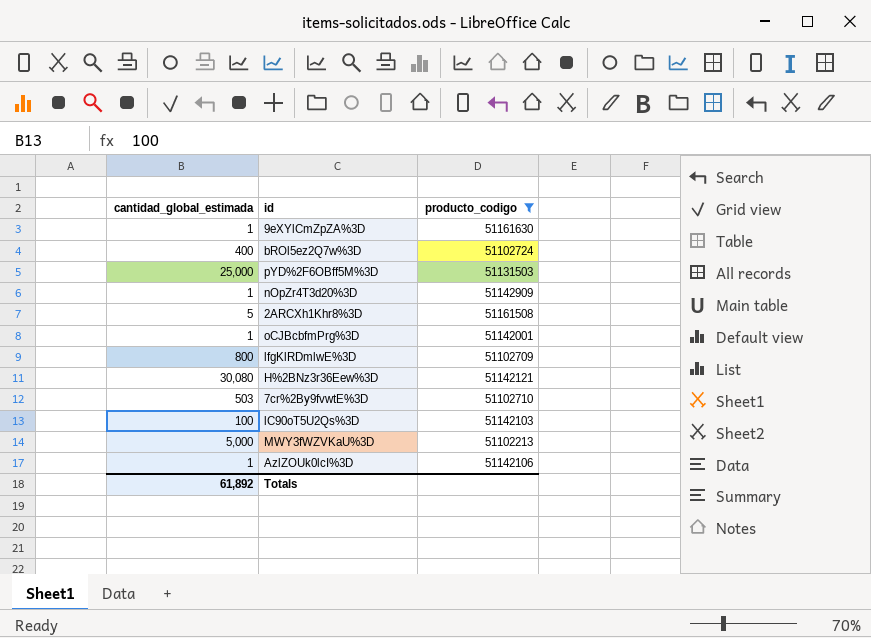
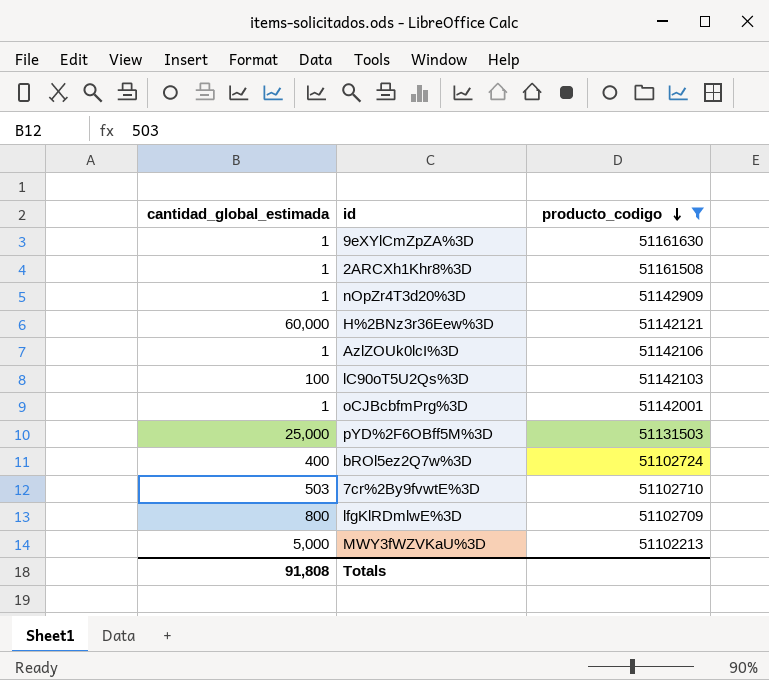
row order: none -> producto_codigo descending
2ARCXh1Khr8%3D | cantidad_global_estimada: 5 -> 1
H%2BNz3r36Eew%3D | cantidad_global_estimada: 30,080 -> 60,000
Totals | cantidad_global_estimada: 61,892 -> 91,808

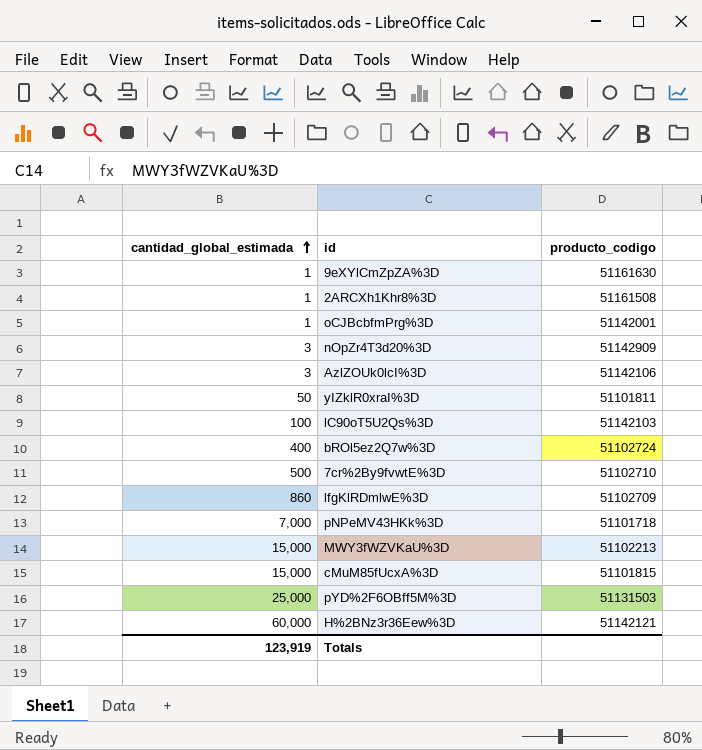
filter: producto_codigo >= 51102213 -> none
row order: producto_codigo descending -> cantidad_global_estimada ascending
nOpZr4T3d20%3D | cantidad_global_estimada: 1 -> 3
AzlZOUk0lcI%3D | cantidad_global_estimada: 1 -> 3
7cr%2By9fvwtE%3D | cantidad_global_estimada: 503 -> 500
lfgKlRDmlwE%3D | cantidad_global_estimada: 800 -> 860
MWY3fWZVKaU%3D | cantidad_global_estimada: 5,000 -> 15,000
Totals | cantidad_global_estimada: 91,808 -> 123,919

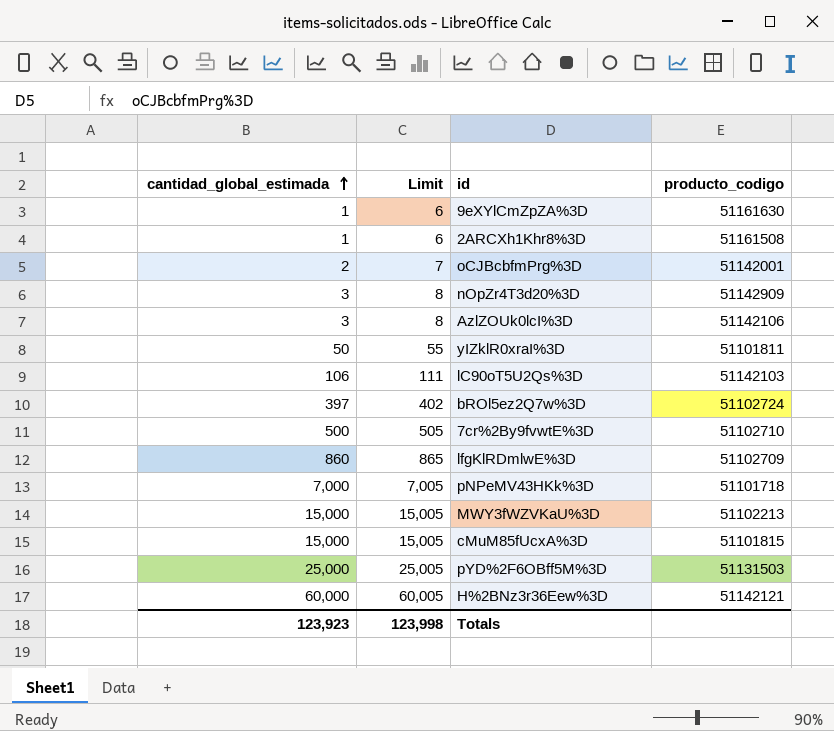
column Limit | formula: none -> [cantidad_global_estimada] + 5
oCJBcbfmPrg%3D | cantidad_global_estimada: 1 -> 2
lC90oT5U2Qs%3D | cantidad_global_estimada: 100 -> 106
bROl5ez2Q7w%3D | cantidad_global_estimada: 400 -> 397
Totals | cantidad_global_estimada: 123,919 -> 123,923

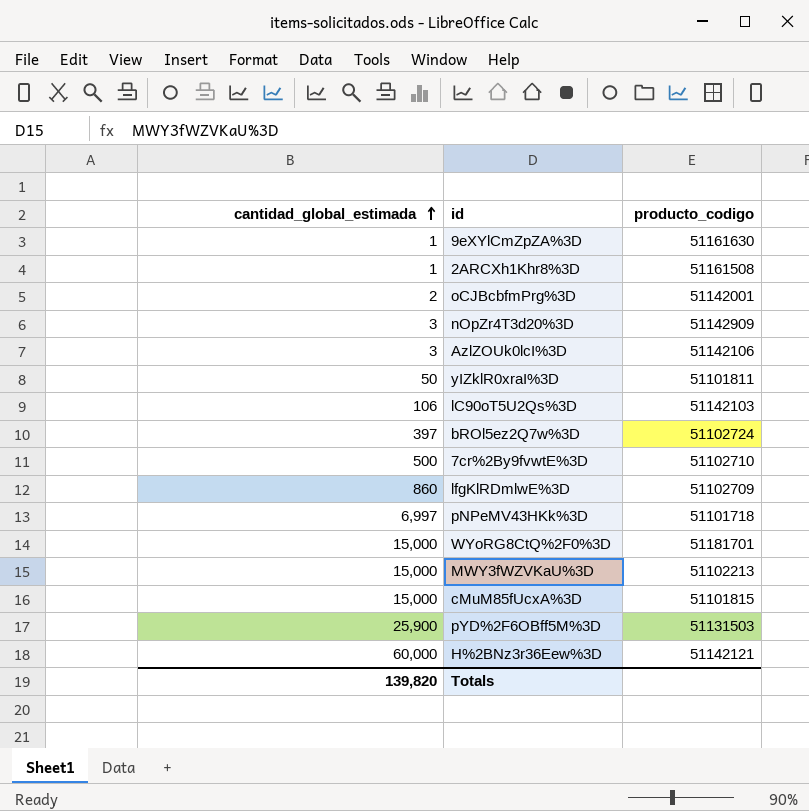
column Limit | formula: [cantidad_global_estimada] + 5 -> none
pNPeMV43HKk%3D | cantidad_global_estimada: 7,000 -> 6,997
row WYoRG8CtQ%2F0%3D: none -> 15,000 | 51181701
pYD%2F6OBff5M%3D | cantidad_global_estimada: 25,000 -> 25,900
Totals | cantidad_global_estimada: 123,923 -> 139,820

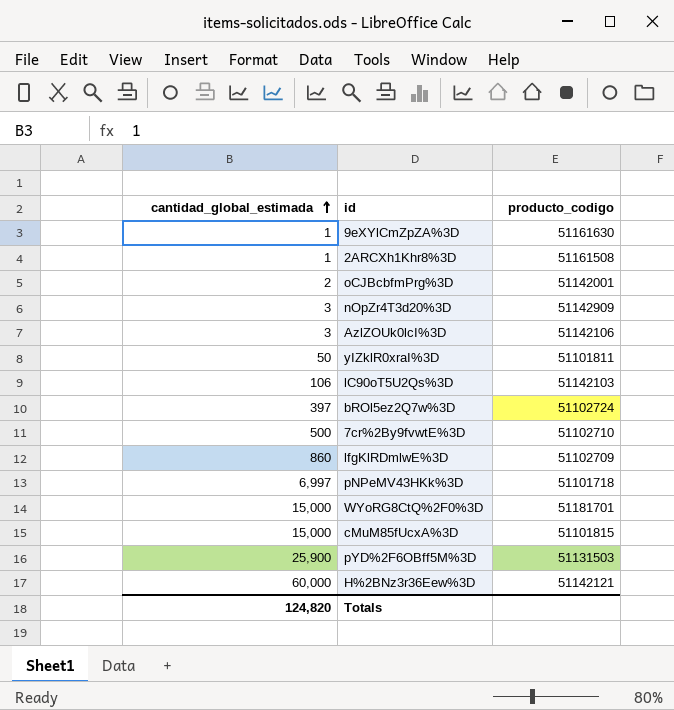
row MWY3fWZVKaU%3D: 15,000 | 51102213 -> none
Totals | cantidad_global_estimada: 139,820 -> 124,820

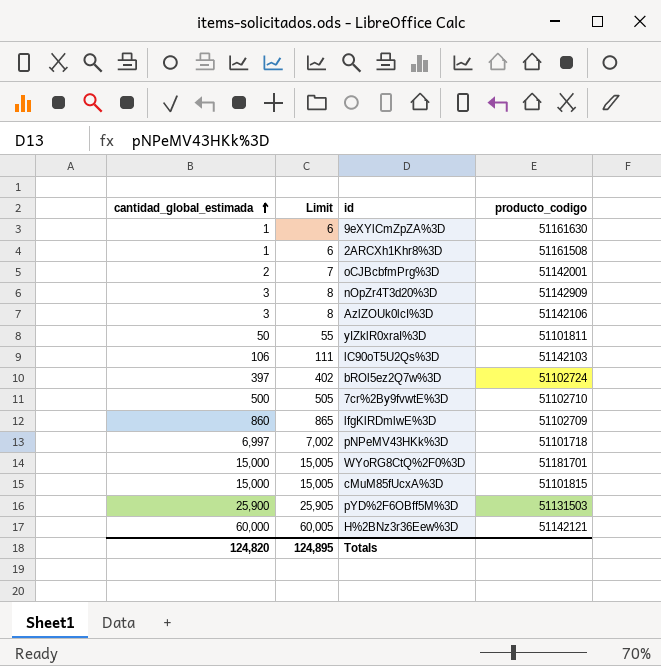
column Limit | formula: none -> [cantidad_global_estimada] + 5

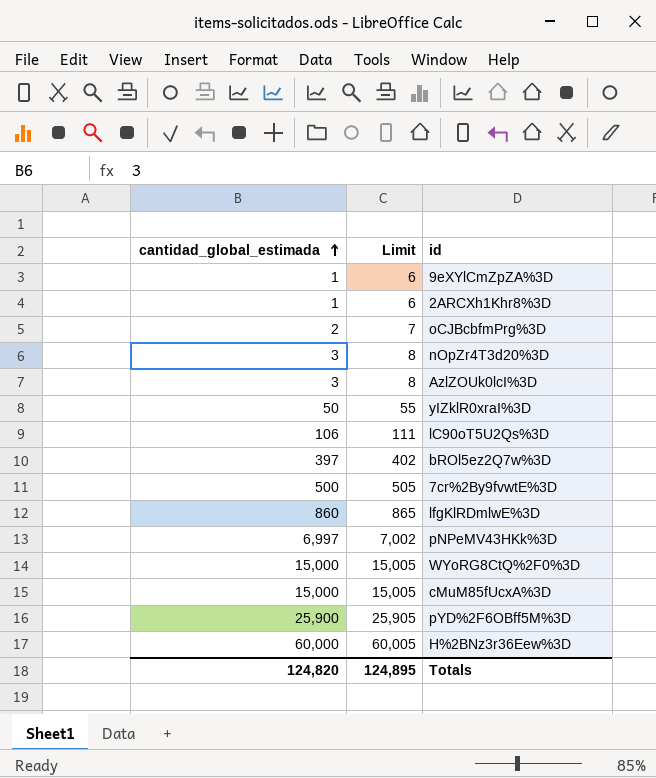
column producto_codigo | position: 4 -> none

